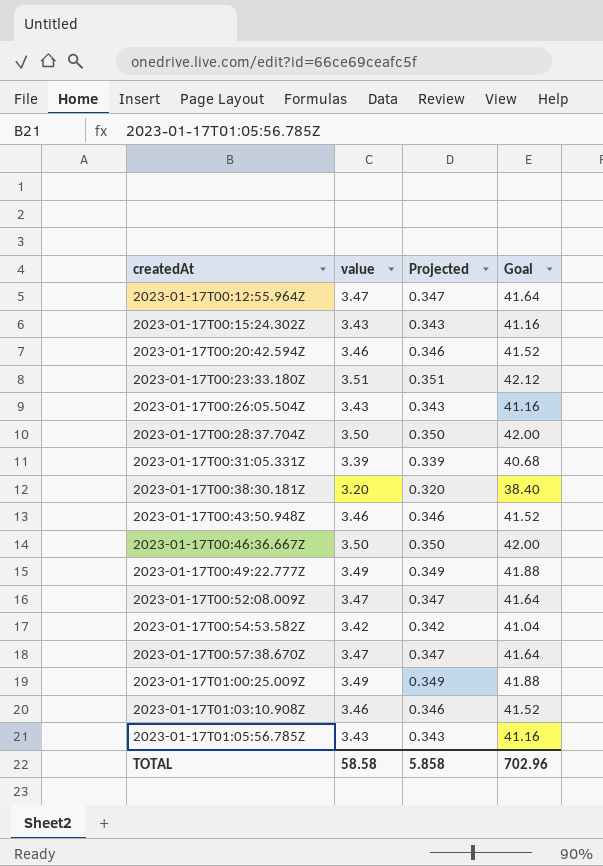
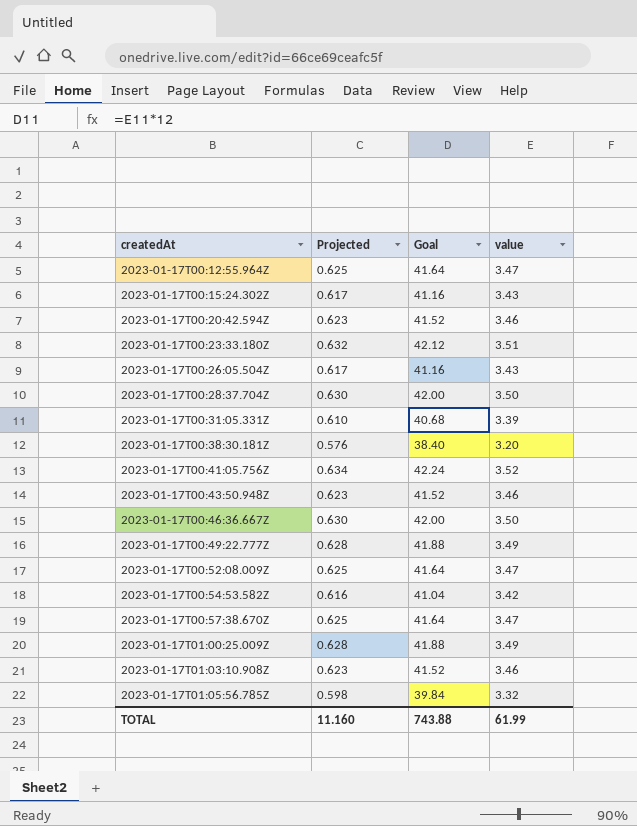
column Projected | formula: [value] * 0.1 -> [value] * 0.18
column value | position: 2 -> 4
row 2023-01-17T00:41:05.756Z: none -> 0.634 | 42.24 | 3.52
2023-01-17T01:05:56.785Z | Goal: 41.16 -> 39.84
2023-01-17T01:05:56.785Z | value: 3.43 -> 3.32
TOTAL | Projected: 5.858 -> 11.160
TOTAL | Goal: 702.96 -> 743.88
TOTAL | value: 58.58 -> 61.99

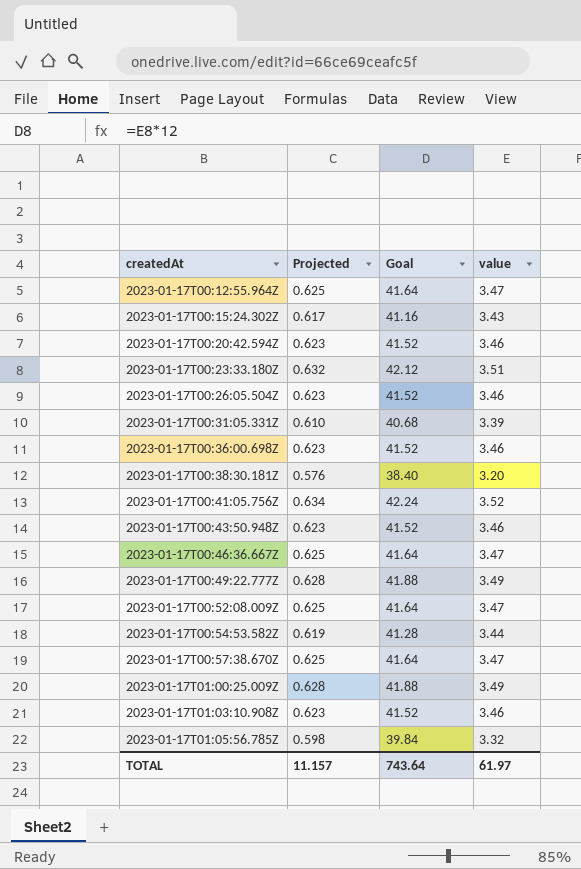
row 2023-01-17T00:28:37.704Z: 0.630 | 42.00 | 3.50 -> none
2023-01-17T00:26:05.504Z | Projected: 0.617 -> 0.623
2023-01-17T00:26:05.504Z | Goal: 41.16 -> 41.52
2023-01-17T00:26:05.504Z | value: 3.43 -> 3.46
row 2023-01-17T00:36:00.698Z: none -> 0.623 | 41.52 | 3.46
2023-01-17T00:46:36.667Z | Projected: 0.630 -> 0.625
2023-01-17T00:46:36.667Z | Goal: 42.00 -> 41.64
2023-01-17T00:46:36.667Z | value: 3.50 -> 3.47
2023-01-17T00:54:53.582Z | Projected: 0.616 -> 0.619
2023-01-17T00:54:53.582Z | Goal: 41.04 -> 41.28
2023-01-17T00:54:53.582Z | value: 3.42 -> 3.44
TOTAL | Projected: 11.160 -> 11.157
TOTAL | Goal: 743.88 -> 743.64
TOTAL | value: 61.99 -> 61.97

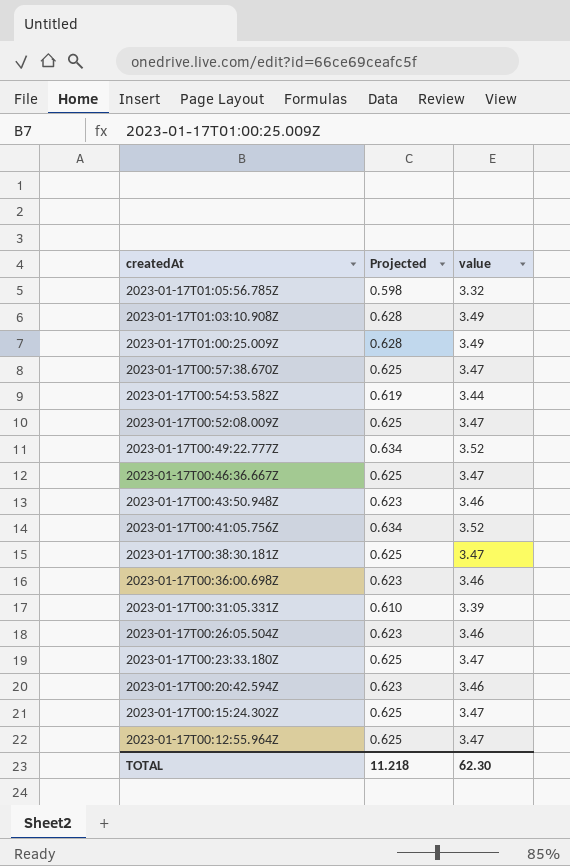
row order: createdAt ascending -> createdAt descending
column Goal | formula: [value] * 12 -> none
2023-01-17T01:03:10.908Z | Projected: 0.623 -> 0.628
2023-01-17T01:03:10.908Z | value: 3.46 -> 3.49
2023-01-17T00:49:22.777Z | Projected: 0.628 -> 0.634
2023-01-17T00:49:22.777Z | value: 3.49 -> 3.52
2023-01-17T00:38:30.181Z | Projected: 0.576 -> 0.625
2023-01-17T00:38:30.181Z | value: 3.20 -> 3.47
2023-01-17T00:23:33.180Z | Projected: 0.632 -> 0.625
2023-01-17T00:23:33.180Z | value: 3.51 -> 3.47
2023-01-17T00:15:24.302Z | Projected: 0.617 -> 0.625
2023-01-17T00:15:24.302Z | value: 3.43 -> 3.47
TOTAL | Projected: 11.157 -> 11.218
TOTAL | value: 61.97 -> 62.30

